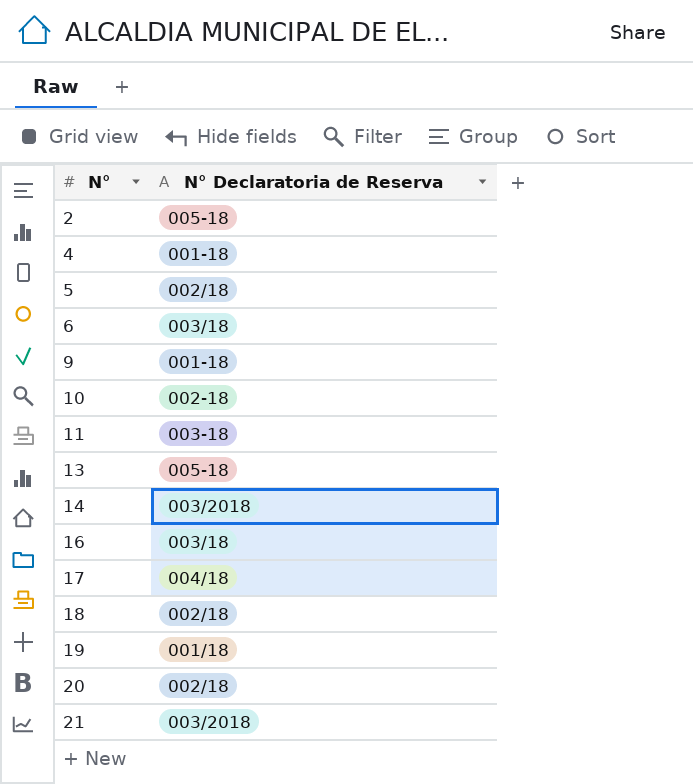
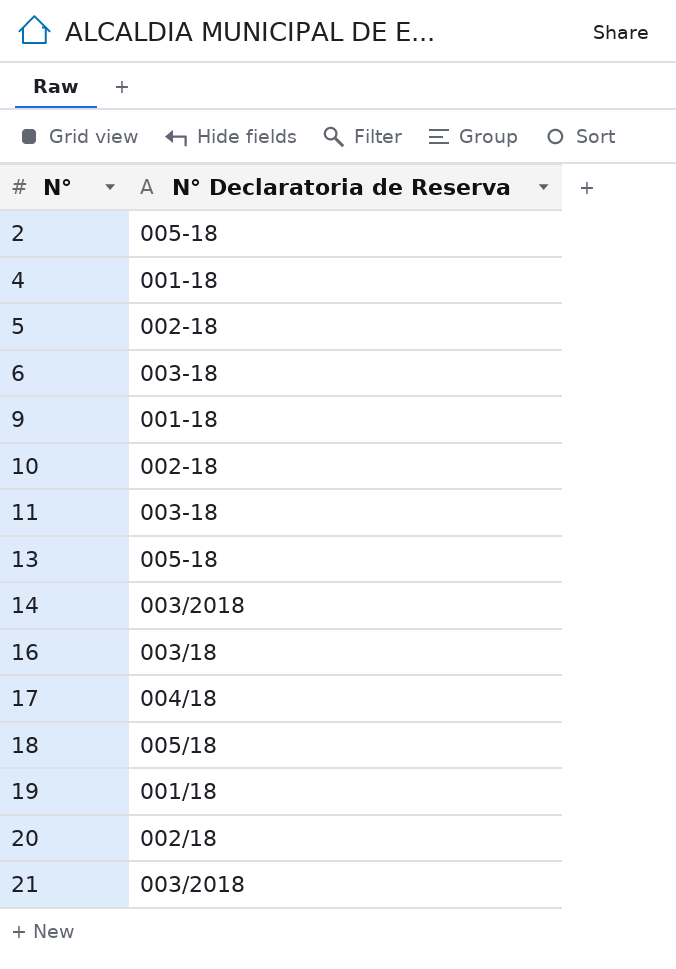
5 | N° Declaratoria de Reserva: 002/18 -> 002-18
6 | N° Declaratoria de Reserva: 003/18 -> 003-18
18 | N° Declaratoria de Reserva: 002/18 -> 005/18

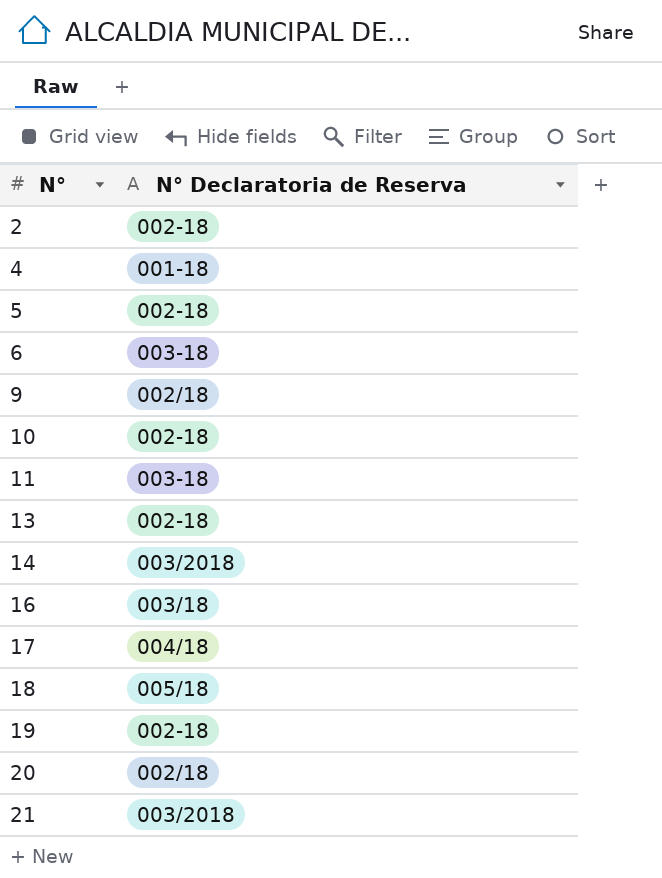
2 | N° Declaratoria de Reserva: 005-18 -> 002-18
9 | N° Declaratoria de Reserva: 001-18 -> 002/18
13 | N° Declaratoria de Reserva: 005-18 -> 002-18
19 | N° Declaratoria de Reserva: 001/18 -> 002-18

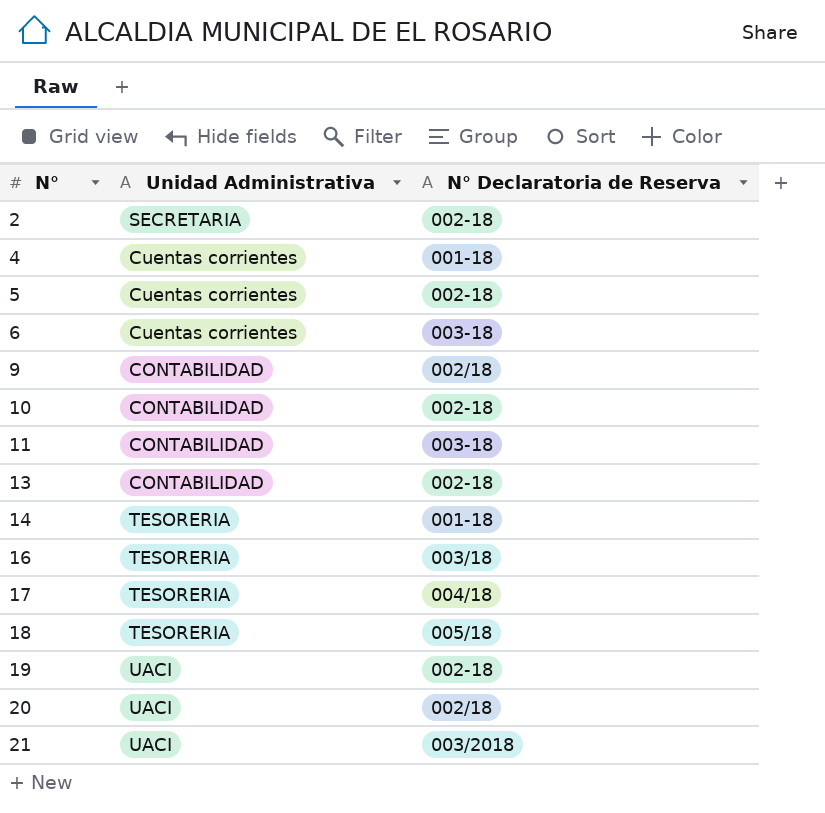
column Unidad Administrativa | position: none -> 2
14 | N° Declaratoria de Reserva: 003/2018 -> 001-18

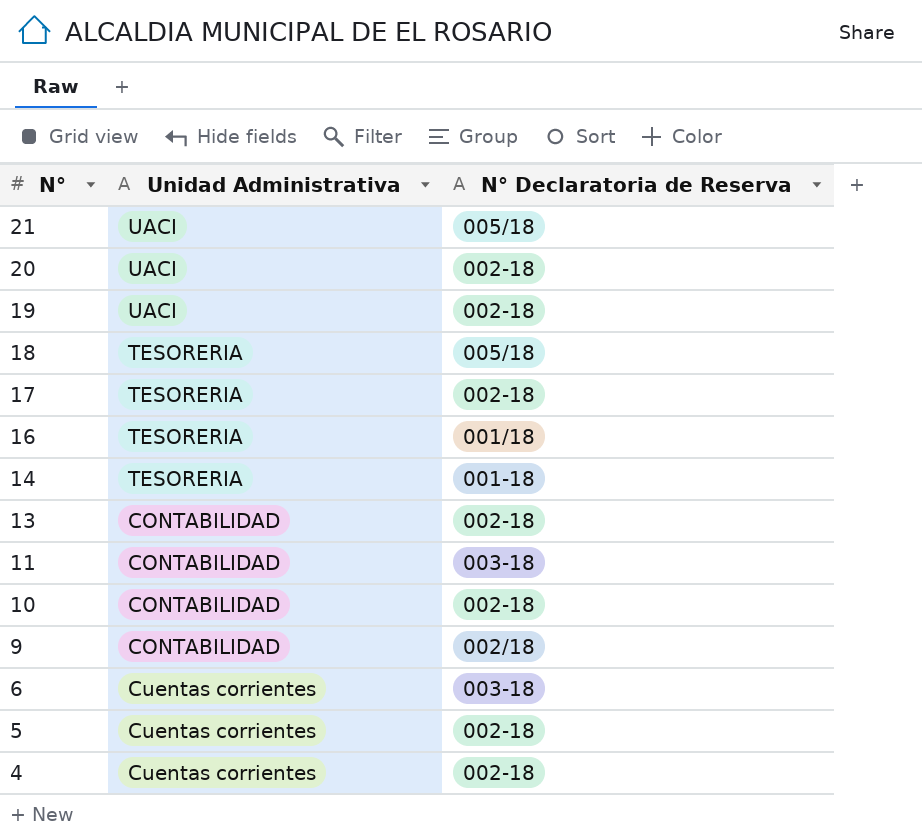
row order: N° ascending -> N° descending
row 2: SECRETARIA | 002-18 -> none
21 | N° Declaratoria de Reserva: 003/2018 -> 005/18
20 | N° Declaratoria de Reserva: 002/18 -> 002-18
17 | N° Declaratoria de Reserva: 004/18 -> 002-18
16 | N° Declaratoria de Reserva: 003/18 -> 001/18
4 | N° Declaratoria de Reserva: 001-18 -> 002-18

